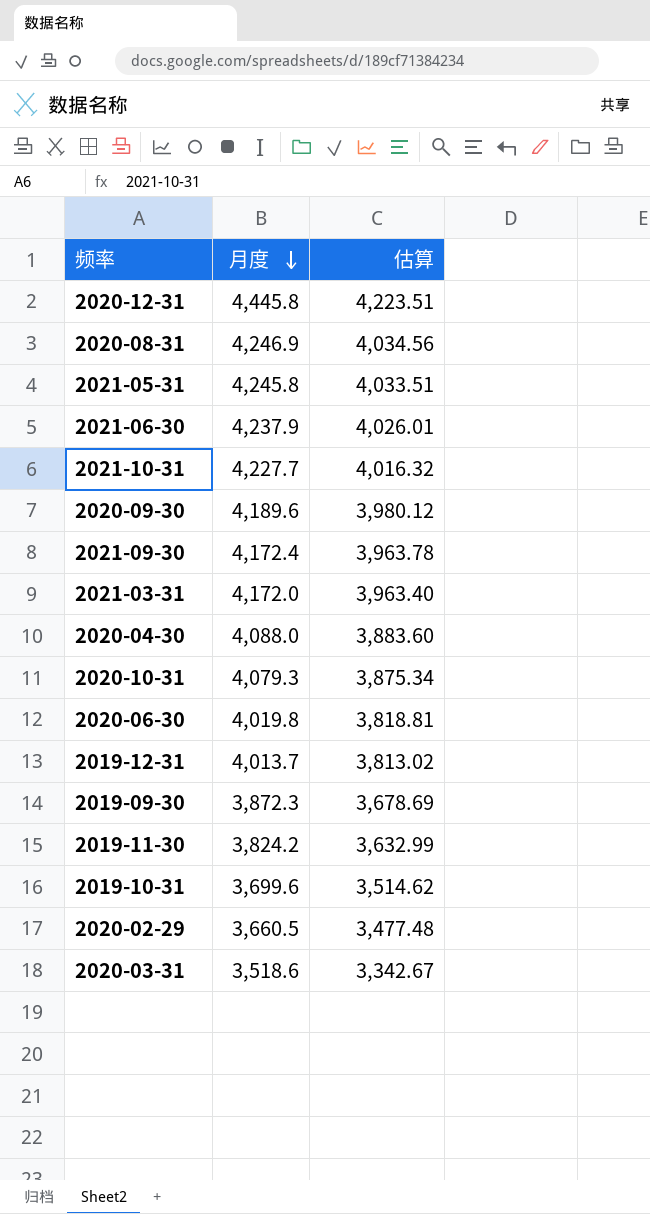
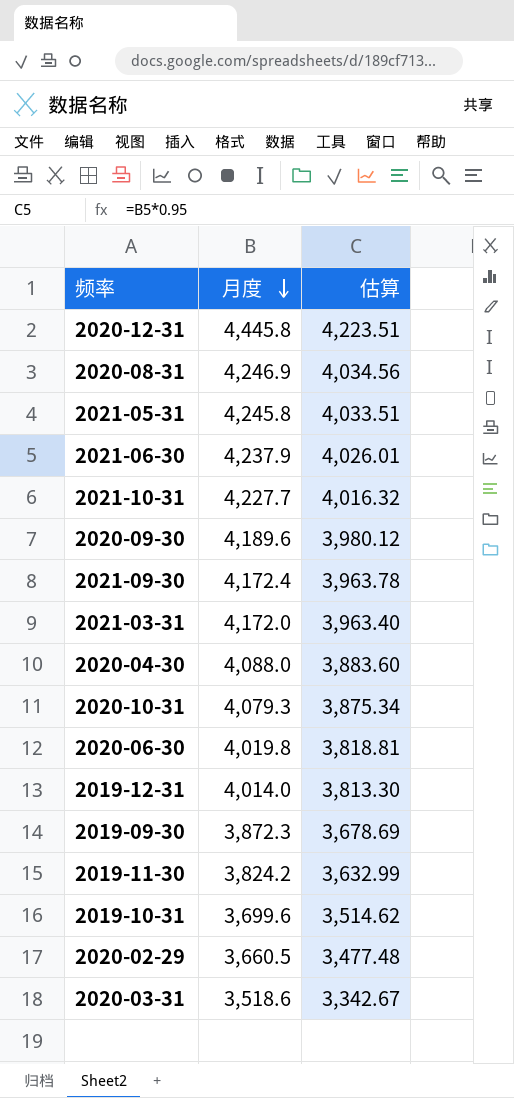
2019-12-31 | 月度: 4,013.7 -> 4,014.0
2019-12-31 | 估算: 3,813.02 -> 3,813.30

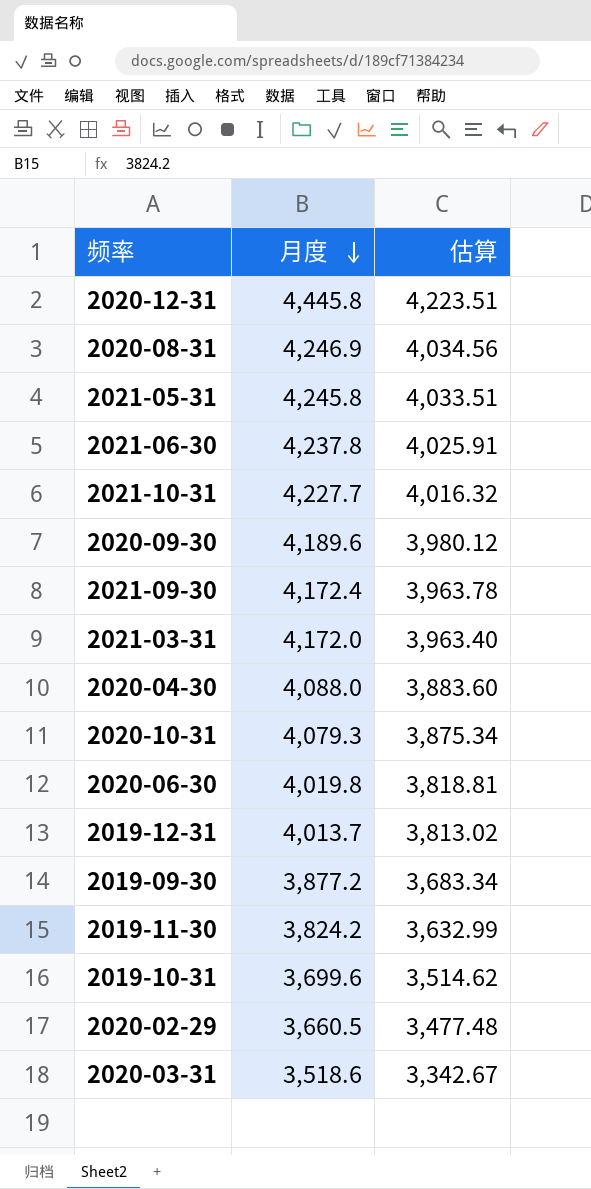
2021-06-30 | 月度: 4,237.9 -> 4,237.8
2021-06-30 | 估算: 4,026.01 -> 4,025.91
2019-12-31 | 月度: 4,014.0 -> 4,013.7
2019-12-31 | 估算: 3,813.30 -> 3,813.02
2019-09-30 | 月度: 3,872.3 -> 3,877.2
2019-09-30 | 估算: 3,678.69 -> 3,683.34

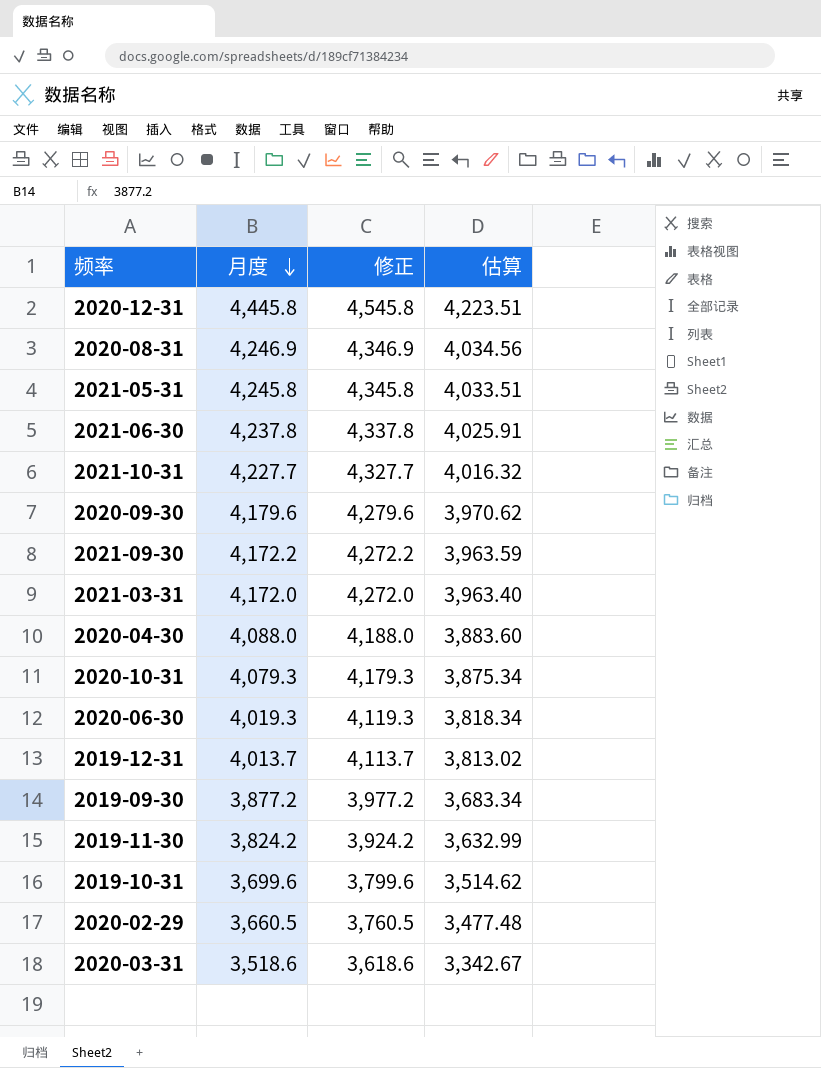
column 修正 | formula: none -> [月度] + 100
2020-09-30 | 月度: 4,189.6 -> 4,179.6
2020-09-30 | 估算: 3,980.12 -> 3,970.62
2021-09-30 | 月度: 4,172.4 -> 4,172.2
2021-09-30 | 估算: 3,963.78 -> 3,963.59
2020-06-30 | 月度: 4,019.8 -> 4,019.3
2020-06-30 | 估算: 3,818.81 -> 3,818.34

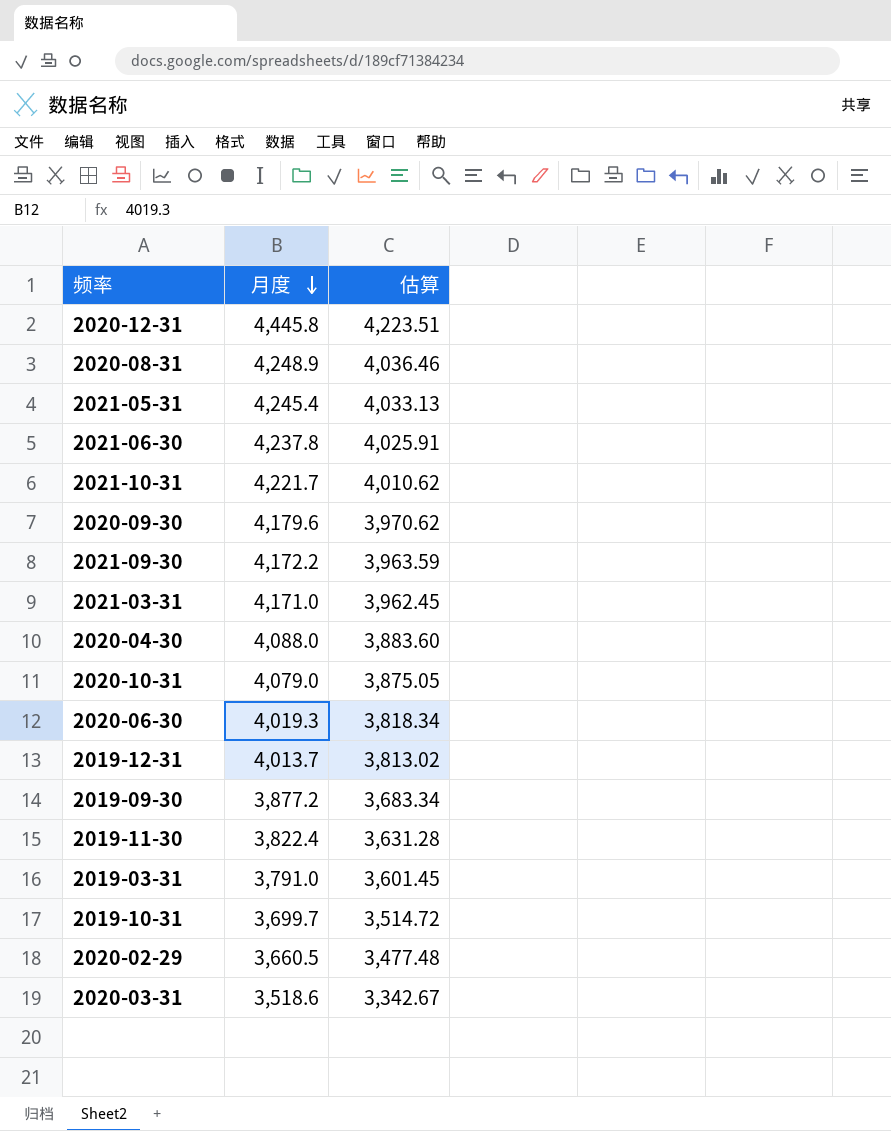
column 修正 | formula: [月度] + 100 -> none
2020-08-31 | 月度: 4,246.9 -> 4,248.9
2020-08-31 | 估算: 4,034.56 -> 4,036.46
2021-05-31 | 月度: 4,245.8 -> 4,245.4
2021-05-31 | 估算: 4,033.51 -> 4,033.13
2021-10-31 | 月度: 4,227.7 -> 4,221.7
2021-10-31 | 估算: 4,016.32 -> 4,010.62
2021-03-31 | 月度: 4,172.0 -> 4,171.0
2021-03-31 | 估算: 3,963.40 -> 3,962.45
2020-10-31 | 月度: 4,079.3 -> 4,079.0
2020-10-31 | 估算: 3,875.34 -> 3,875.05
2019-11-30 | 月度: 3,824.2 -> 3,822.4
2019-11-30 | 估算: 3,632.99 -> 3,631.28
row 2019-03-31: none -> 3,791.0 | 3,601.45
2019-10-31 | 月度: 3,699.6 -> 3,699.7
2019-10-31 | 估算: 3,514.62 -> 3,514.72

